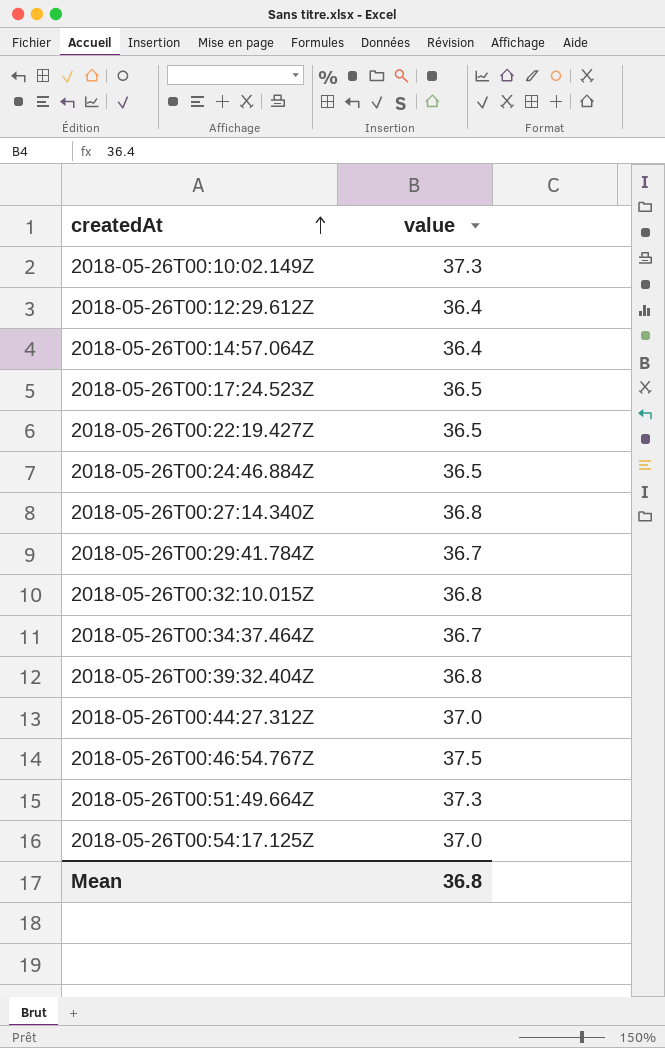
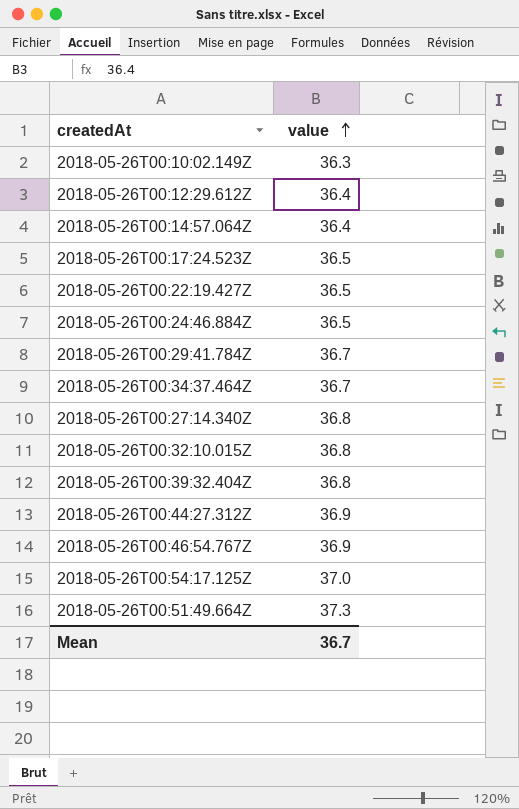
row order: createdAt ascending -> value ascending
2018-05-26T00:10:02.149Z | value: 37.3 -> 36.3
2018-05-26T00:44:27.312Z | value: 37.0 -> 36.9
2018-05-26T00:46:54.767Z | value: 37.5 -> 36.9
Mean | value: 36.8 -> 36.7

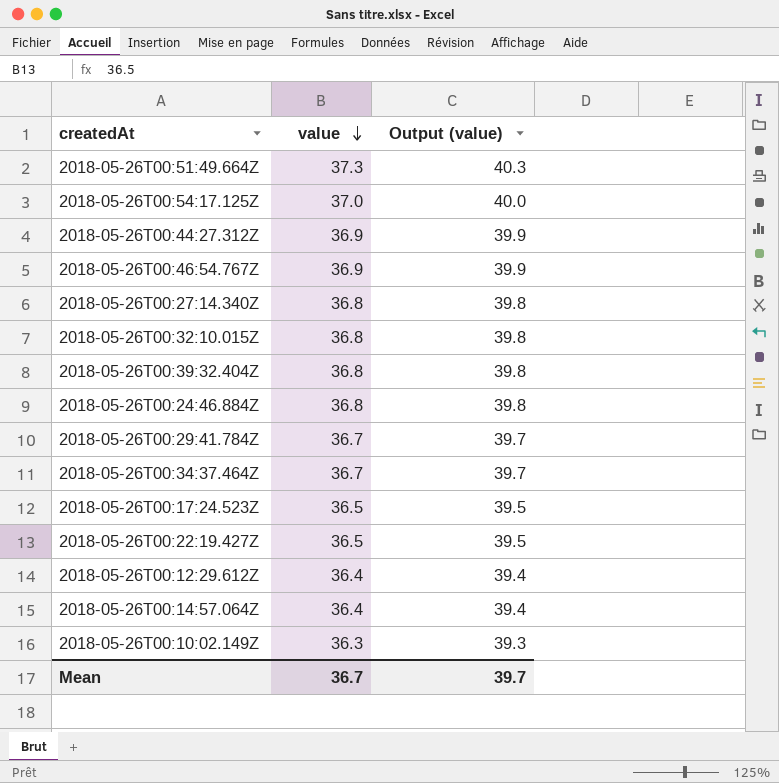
row order: value ascending -> value descending
column Output (value) | formula: none -> [value] + 3
2018-05-26T00:24:46.884Z | value: 36.5 -> 36.8

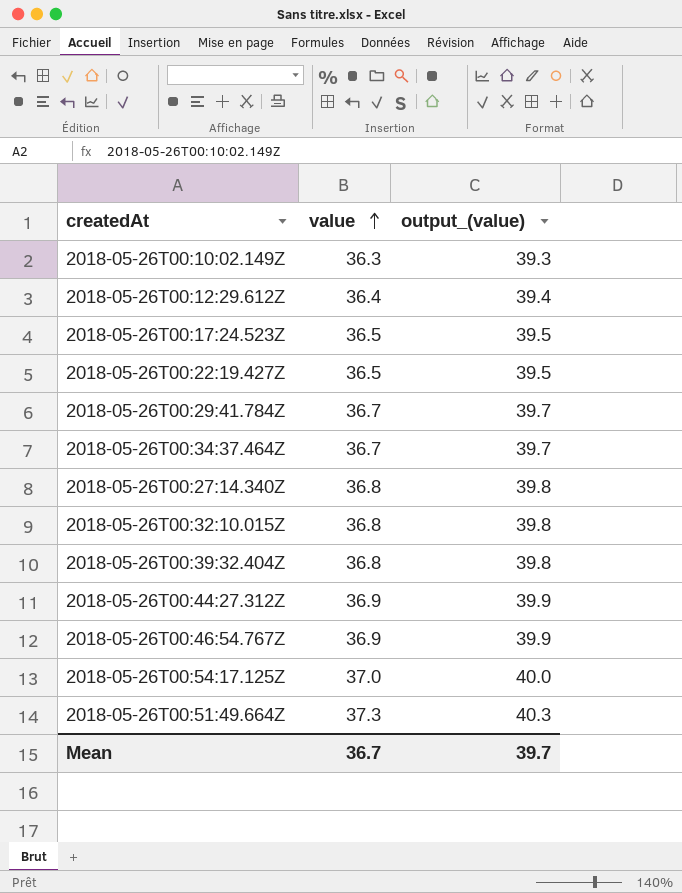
row order: value descending -> value ascending
column name: Output (value) -> output_(value)
row 2018-05-26T00:24:46.884Z: 36.8 | 39.8 -> none
row 2018-05-26T00:14:57.064Z: 36.4 | 39.4 -> none

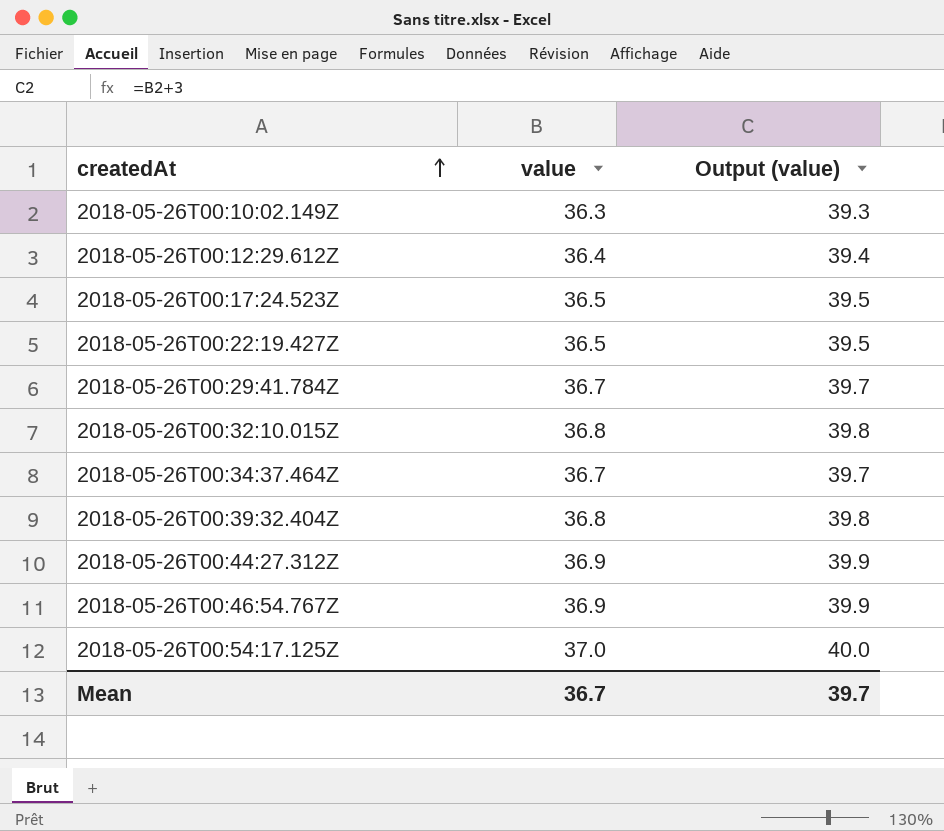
row order: value ascending -> createdAt ascending
column name: output_(value) -> Output (value)
row 2018-05-26T00:27:14.340Z: 36.8 | 39.8 -> none
row 2018-05-26T00:51:49.664Z: 37.3 | 40.3 -> none

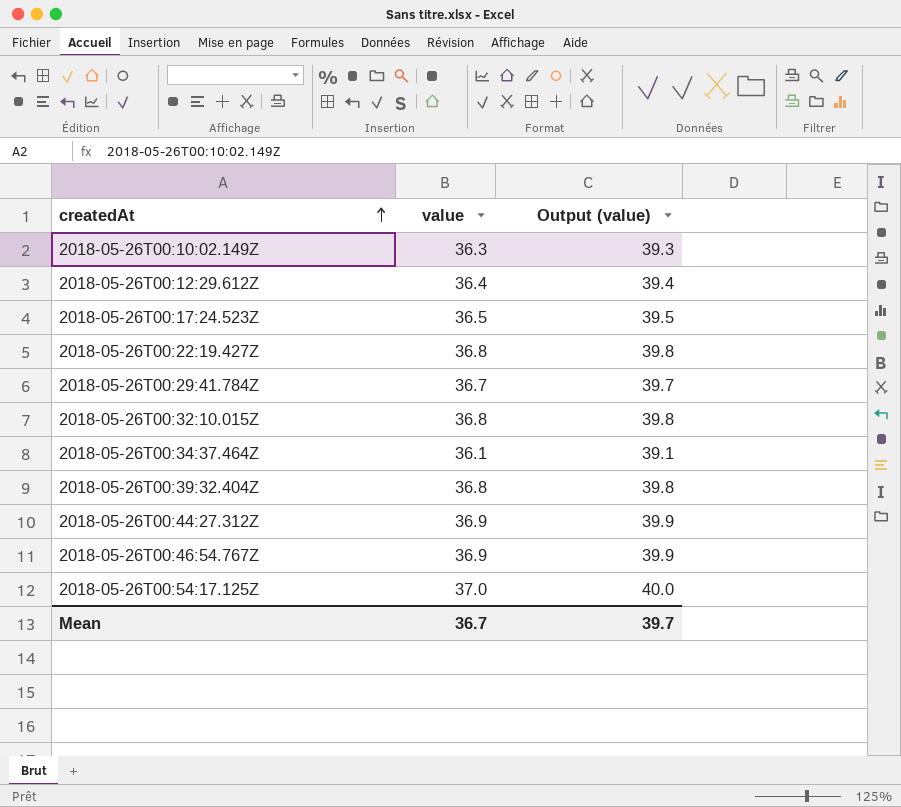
2018-05-26T00:22:19.427Z | value: 36.5 -> 36.8
2018-05-26T00:22:19.427Z | Output (value): 39.5 -> 39.8
2018-05-26T00:34:37.464Z | value: 36.7 -> 36.1
2018-05-26T00:34:37.464Z | Output (value): 39.7 -> 39.1

